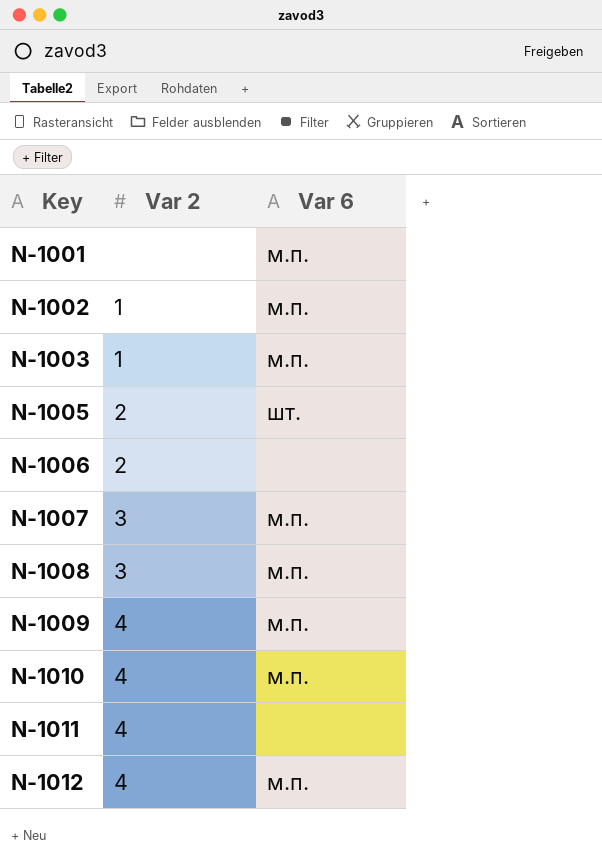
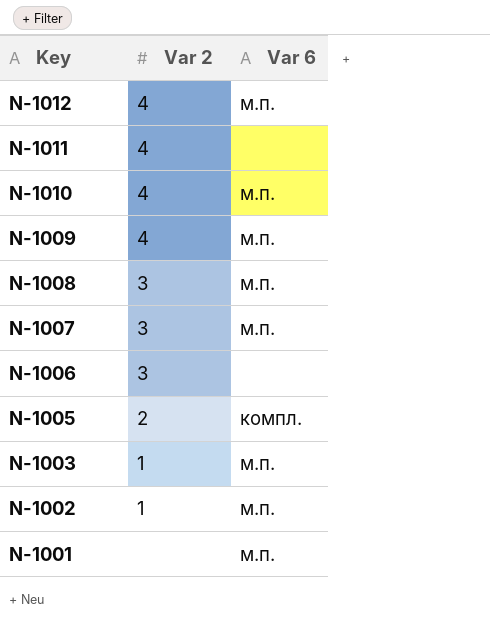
row order: Key ascending -> Key descending
N-1006 | Var 2: 2 -> 3
N-1005 | Var 6: шт. -> компл.

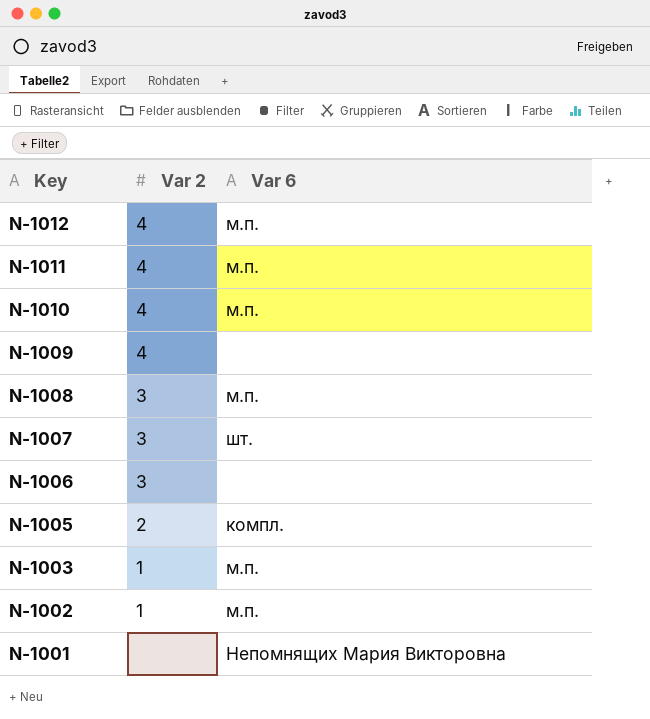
N-1011 | Var 6: none -> м.п.
N-1009 | Var 6: м.п. -> none
N-1007 | Var 6: м.п. -> шт.
N-1001 | Var 6: м.п. -> Непомнящих Мария Викторовна

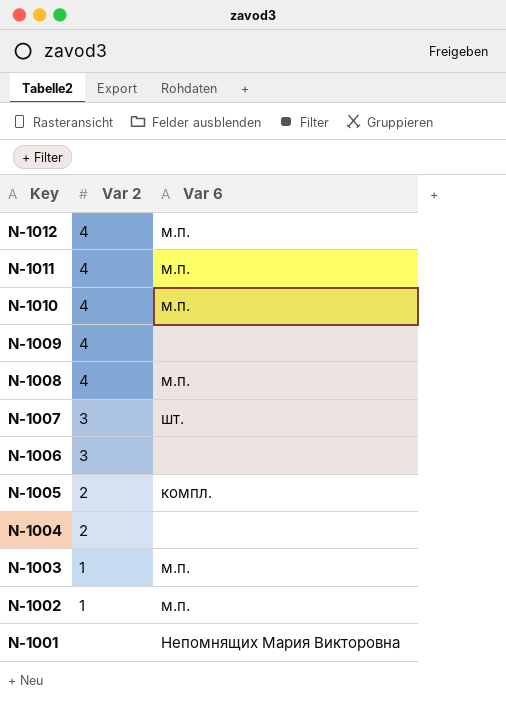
N-1008 | Var 2: 3 -> 4
row N-1004: none -> 2 | none

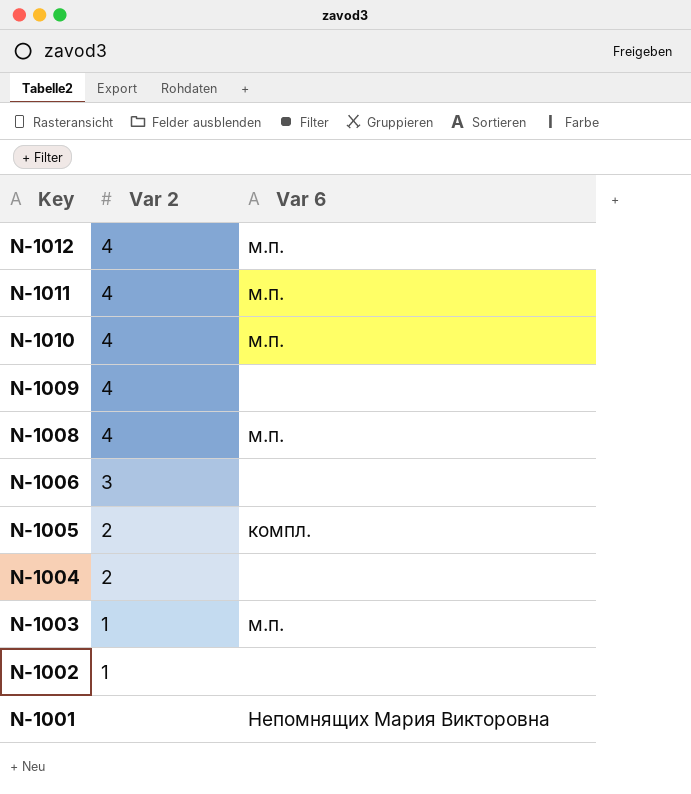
row N-1007: 3 | шт. -> none
N-1002 | Var 6: м.п. -> none

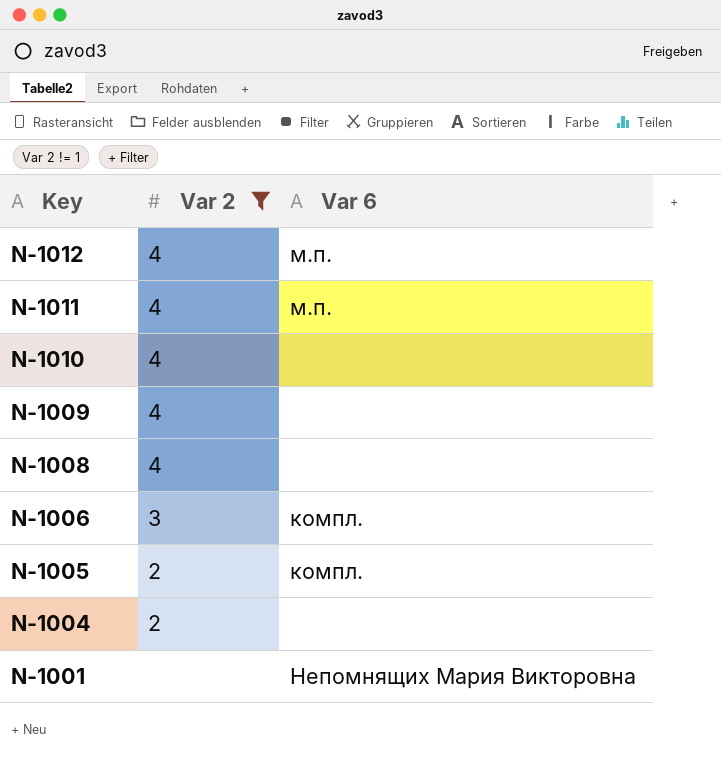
filter: none -> Var 2 != 1
N-1010 | Var 6: м.п. -> none
N-1008 | Var 6: м.п. -> none
N-1006 | Var 6: none -> компл.

